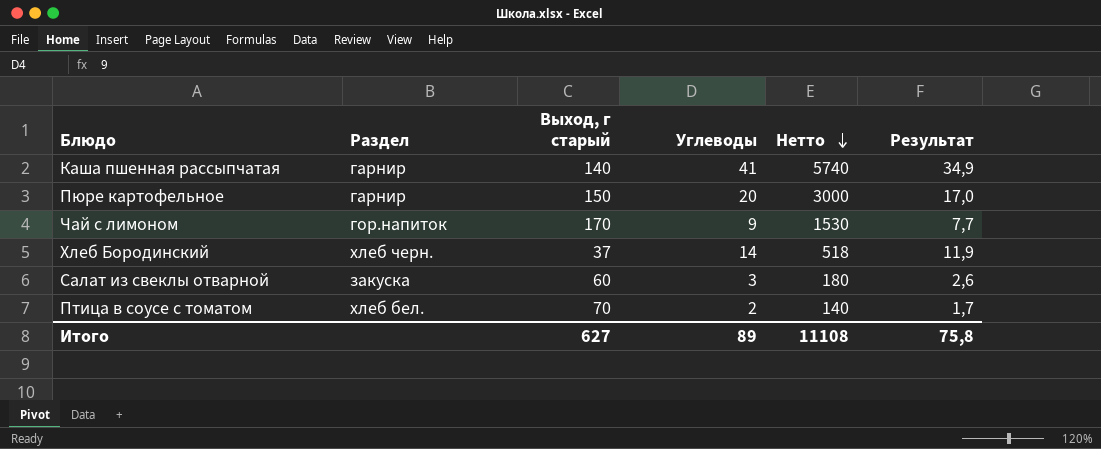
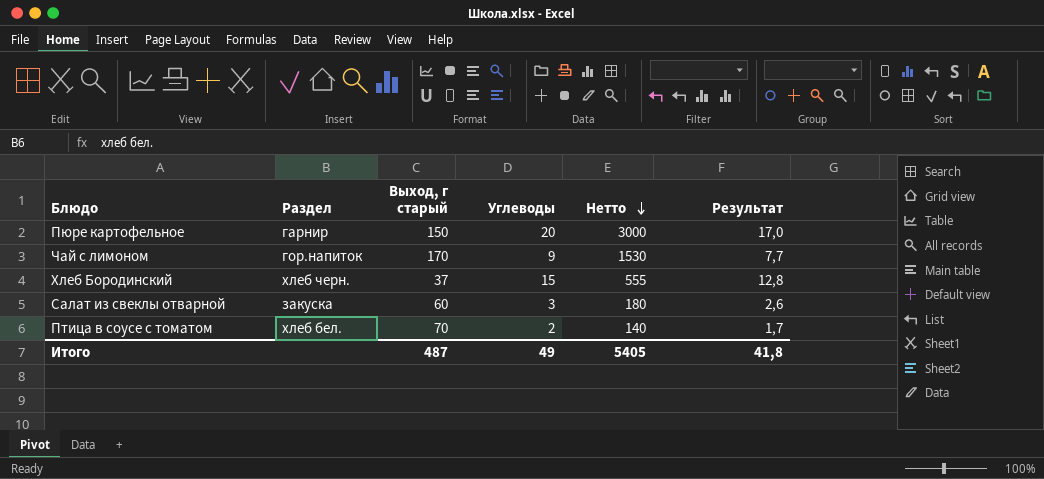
row Каша пшенная рассыпчатая: гарнир | 140 | 41 | 5740 | 34,9 -> none
Хлеб Бородинский | Углеводы: 14 -> 15
Хлеб Бородинский | Нетто: 518 -> 555
Хлеб Бородинский | Результат: 11,9 -> 12,8
Итого | Выход, г старый: 627 -> 487
Итого | Углеводы: 89 -> 49
Итого | Нетто: 11108 -> 5405
Итого | Результат: 75,8 -> 41,8

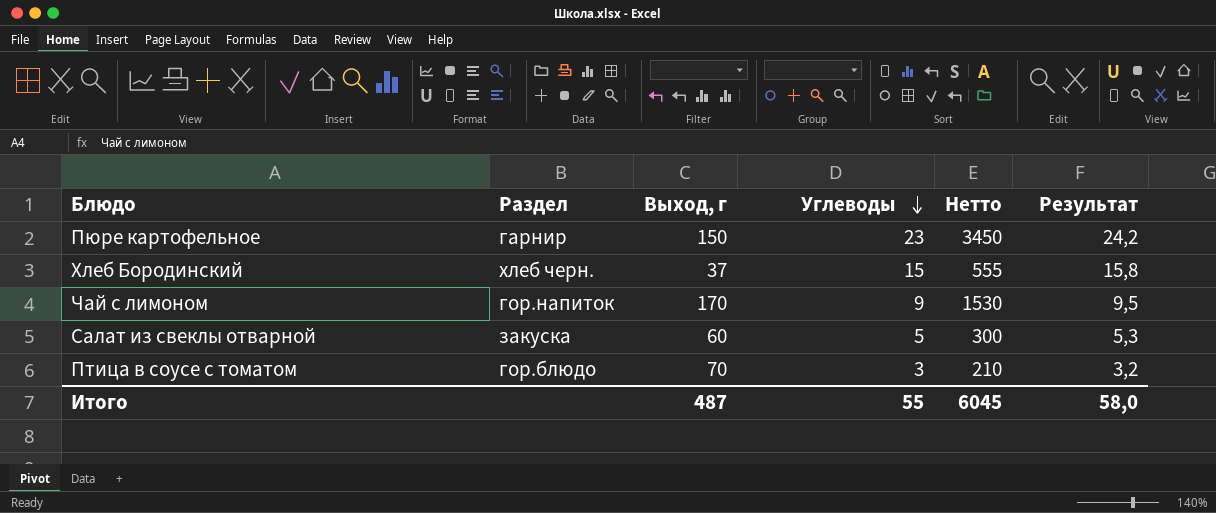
row order: Нетто descending -> Углеводы descending
column name: Выход, г старый -> Выход, г
column Результат | formula: [Углеводы] * 0,85 -> [Углеводы] * 1,05
Пюре картофельное | Углеводы: 20 -> 23
Пюре картофельное | Нетто: 3000 -> 3450
Салат из свеклы отварной | Углеводы: 3 -> 5
Салат из свеклы отварной | Нетто: 180 -> 300
Птица в соусе с томатом | Раздел: хлеб бел. -> гор.блюдо
Птица в соусе с томатом | Углеводы: 2 -> 3
Птица в соусе с томатом | Нетто: 140 -> 210
Итого | Углеводы: 49 -> 55
Итого | Нетто: 5405 -> 6045
Итого | Результат: 41,8 -> 58,0

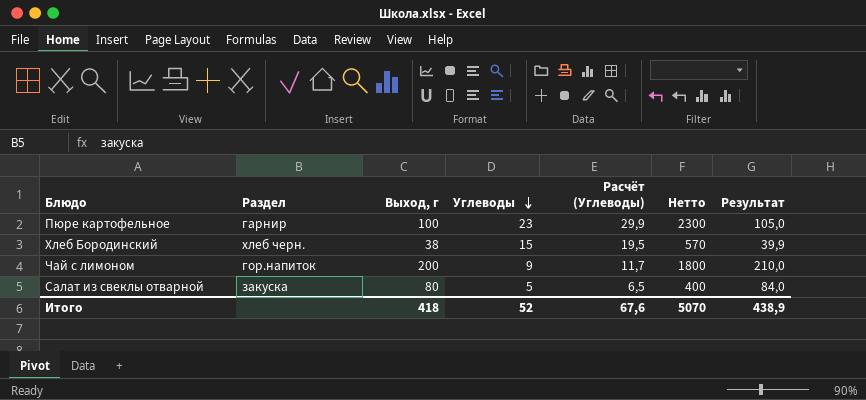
column Расчёт (Углеводы) | formula: none -> [Углеводы] * 1,3
column Результат | formula: [Углеводы] * 1,05 -> [Выход, г] * 1,05
row Птица в соусе с томатом: гор.блюдо | 70 | 3 | 210 | 3,2 -> none
Пюре картофельное | Выход, г: 150 -> 100
Пюре картофельное | Нетто: 3450 -> 2300
Хлеб Бородинский | Выход, г: 37 -> 38
Хлеб Бородинский | Нетто: 555 -> 570
Чай с лимоном | Выход, г: 170 -> 200
Чай с лимоном | Нетто: 1530 -> 1800
Салат из свеклы отварной | Выход, г: 60 -> 80
Салат из свеклы отварной | Нетто: 300 -> 400
Итого | Выход, г: 487 -> 418
Итого | Углеводы: 55 -> 52
Итого | Нетто: 6045 -> 5070
Итого | Результат: 58,0 -> 438,9

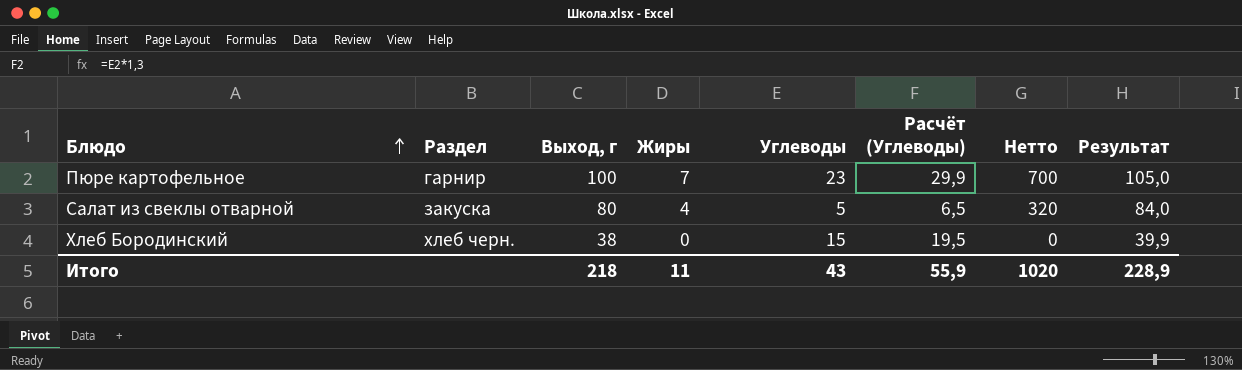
row order: Углеводы descending -> Блюдо ascending
column Жиры | position: none -> 4
column Нетто | formula: [Выход, г] * [Углеводы] -> [Выход, г] * [Жиры]
row Чай с лимоном: гор.напиток | 200 | 9 | 11,7 | 1800 | 210,0 -> none
Итого | Выход, г: 418 -> 218
Итого | Углеводы: 52 -> 43
Итого | Расчёт (Углеводы): 67,6 -> 55,9
Итого | Нетто: 5070 -> 1020
Итого | Результат: 438,9 -> 228,9

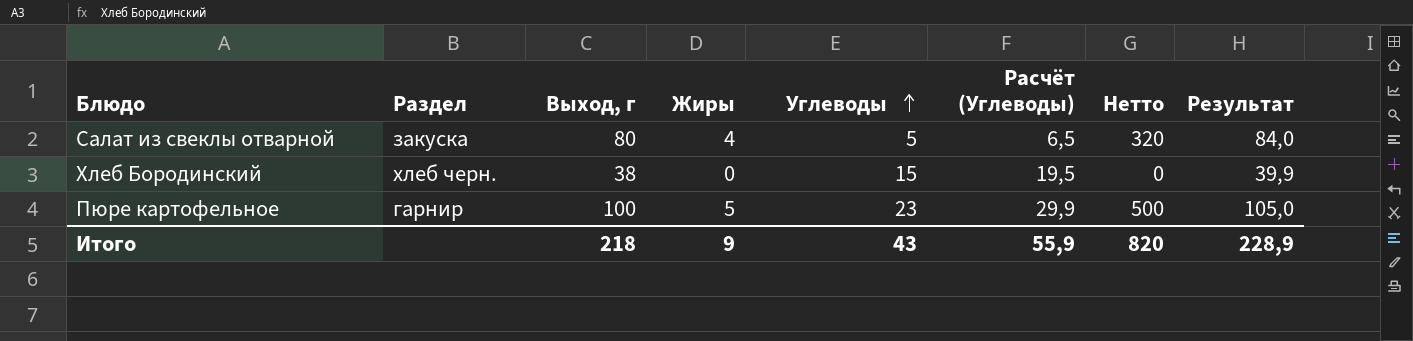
row order: Блюдо ascending -> Углеводы ascending
Пюре картофельное | Жиры: 7 -> 5
Пюре картофельное | Нетто: 700 -> 500
Итого | Жиры: 11 -> 9
Итого | Нетто: 1020 -> 820

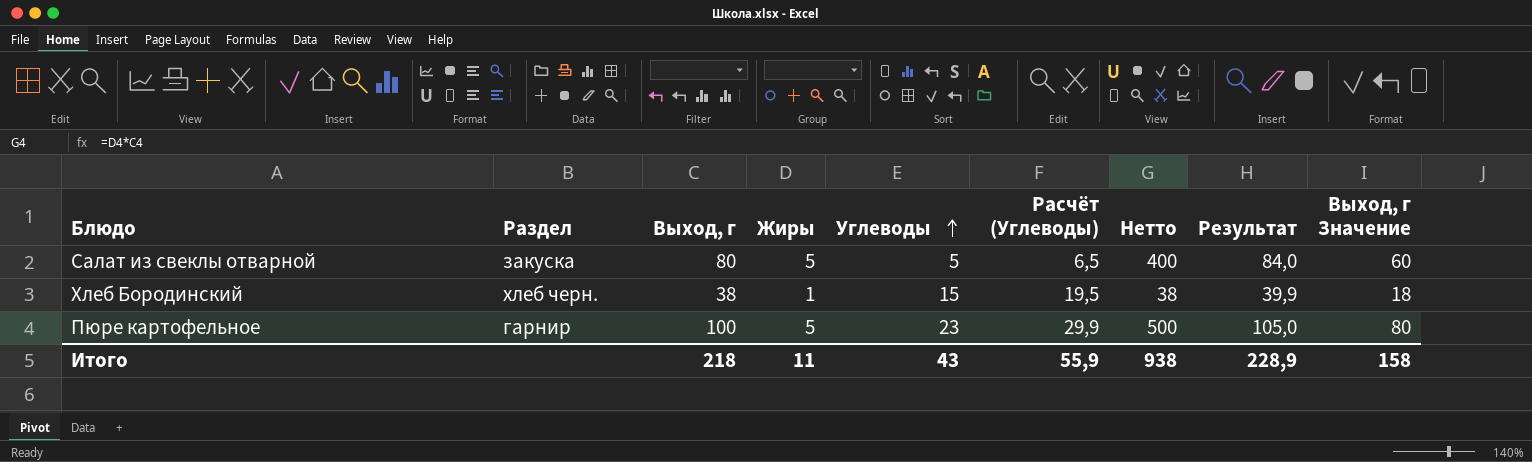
column Выход, г Значение | formula: none -> [Выход, г] - 20
Салат из свеклы отварной | Жиры: 4 -> 5
Салат из свеклы отварной | Нетто: 320 -> 400
Хлеб Бородинский | Жиры: 0 -> 1
Хлеб Бородинский | Нетто: 0 -> 38
Итого | Жиры: 9 -> 11
Итого | Нетто: 820 -> 938

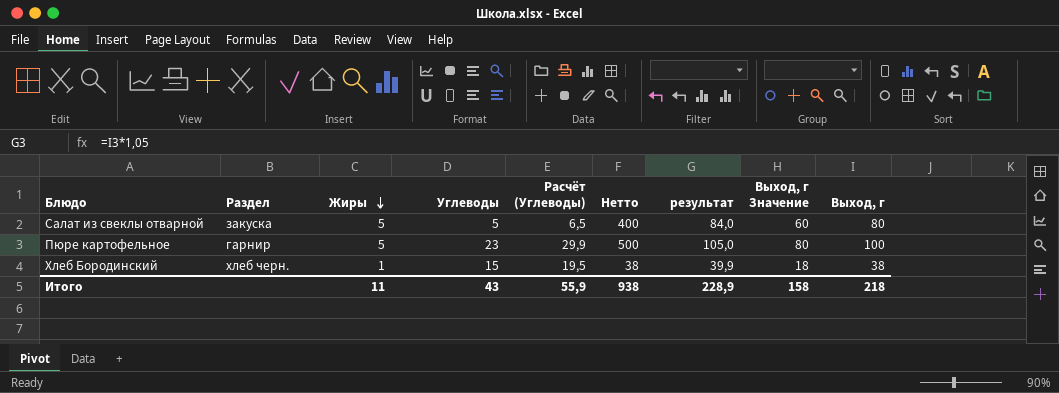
row order: Углеводы ascending -> Жиры descending
column name: Результат -> результат
column Выход, г | position: 3 -> 9

